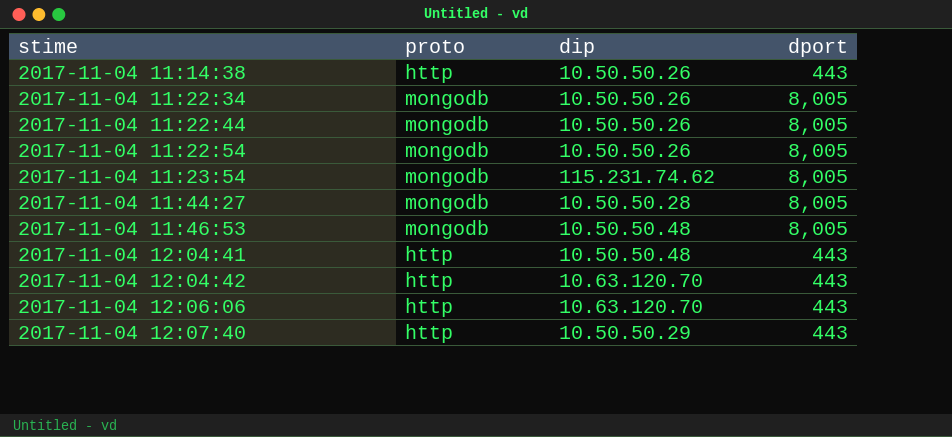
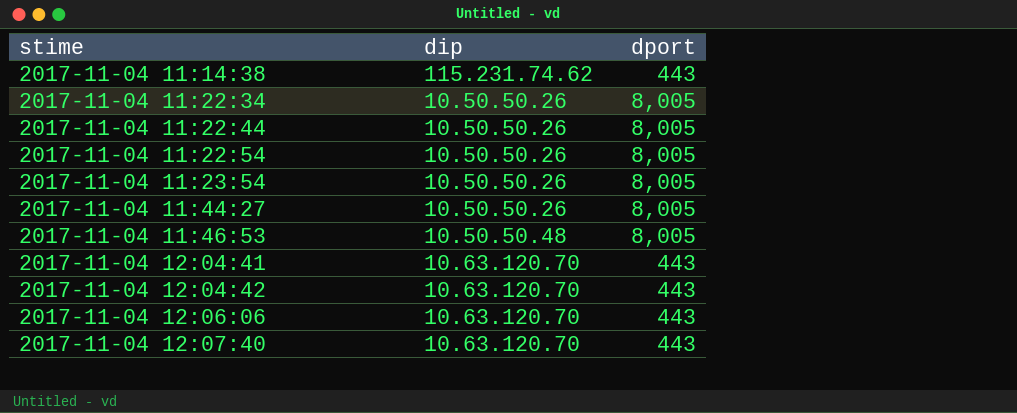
column proto | position: 2 -> none
2017-11-04 11:14:38 | dip: 10.50.50.26 -> 115.231.74.62
2017-11-04 11:23:54 | dip: 115.231.74.62 -> 10.50.50.26
2017-11-04 11:44:27 | dip: 10.50.50.28 -> 10.50.50.26
2017-11-04 12:04:41 | dip: 10.50.50.48 -> 10.63.120.70
2017-11-04 12:07:40 | dip: 10.50.50.29 -> 10.63.120.70

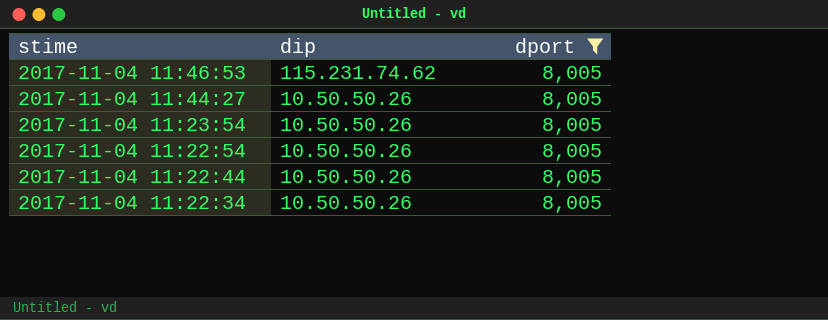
filter: none -> dport = 8,005
row order: stime ascending -> stime descending
2017-11-04 11:46:53 | dip: 10.50.50.48 -> 115.231.74.62

